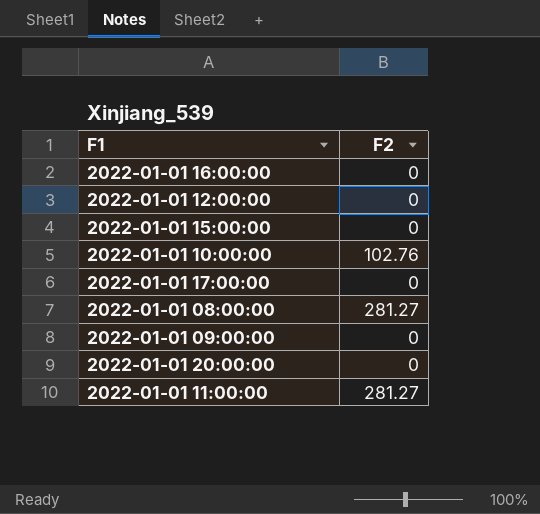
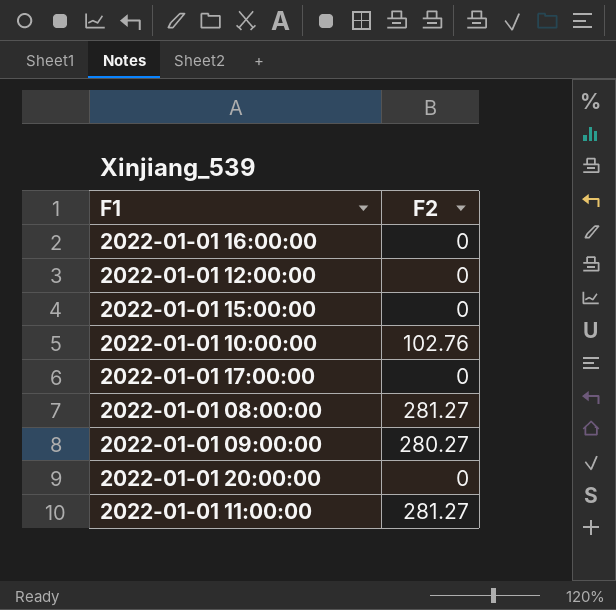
2022-01-01 09:00:00 | F2: 0 -> 280.27

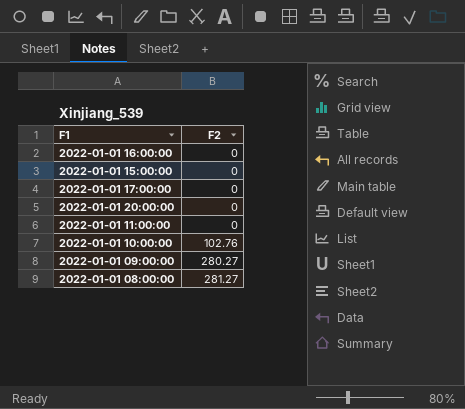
row order: none -> F2 ascending
row 2022-01-01 12:00:00: 0 -> none
2022-01-01 11:00:00 | F2: 281.27 -> 0

